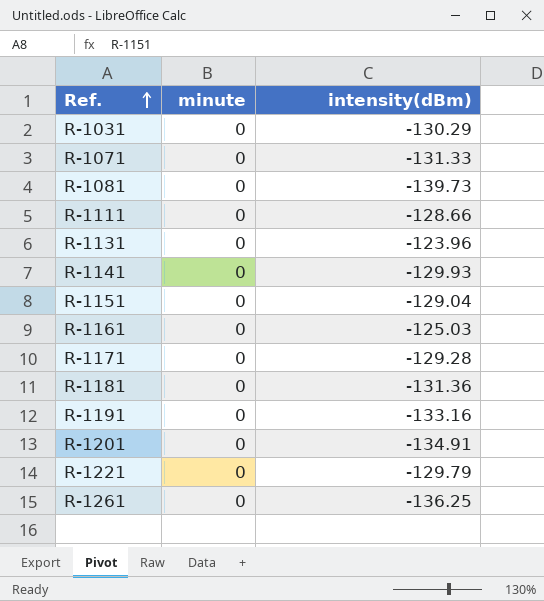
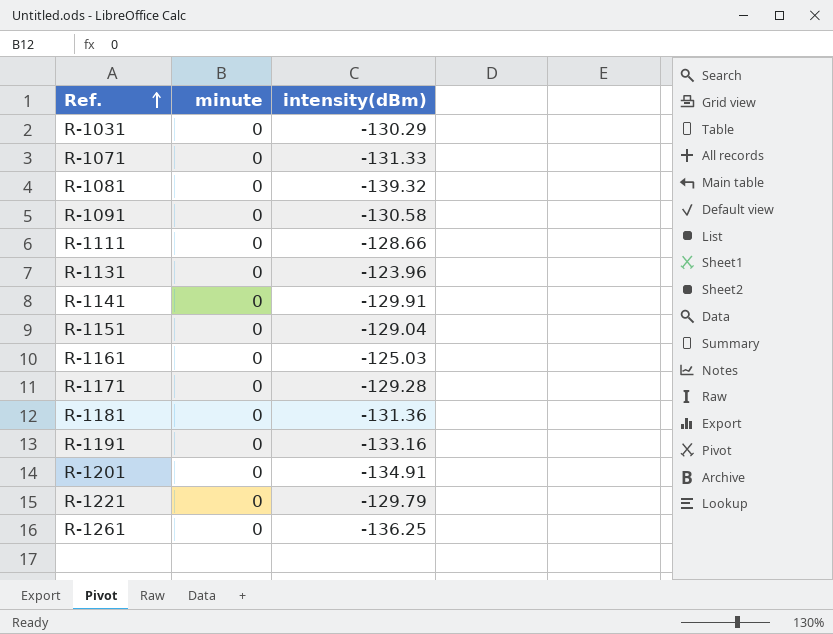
R-1081 | intensity(dBm): -139.73 -> -139.32
row R-1091: none -> 0 | -130.58
R-1141 | intensity(dBm): -129.93 -> -129.91

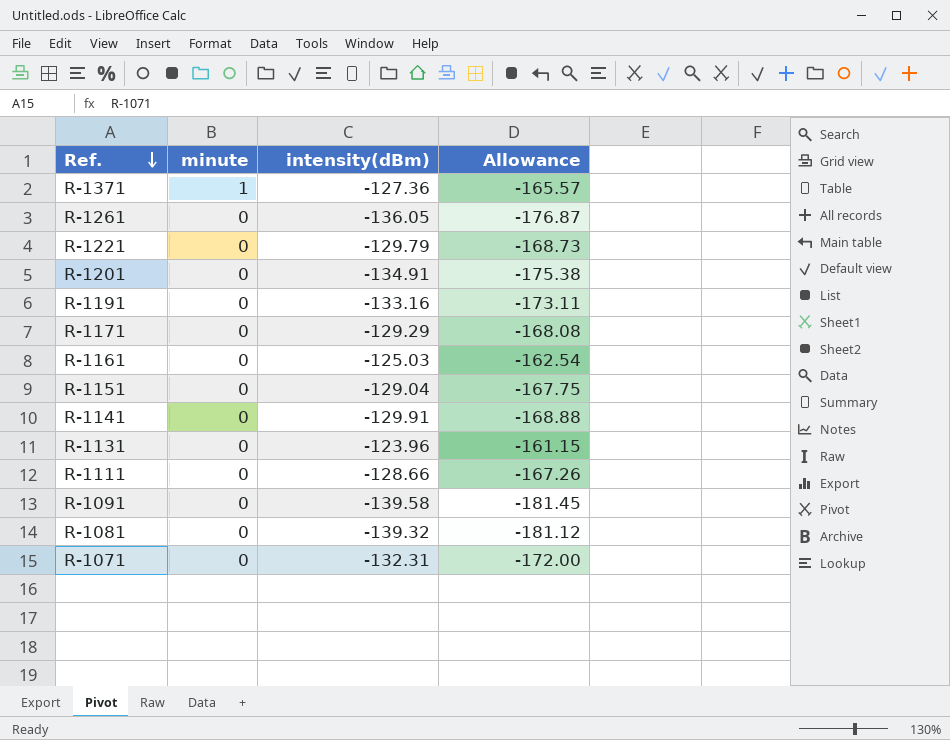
row order: Ref. ascending -> Ref. descending
column Allowance | formula: none -> [intensity(dBm)] * 1.3
row R-1031: 0 | -130.29 -> none
row R-1181: 0 | -131.36 -> none
row R-1371: none -> 1 | -127.36 | -165.57
R-1261 | intensity(dBm): -136.25 -> -136.05
R-1171 | intensity(dBm): -129.28 -> -129.29
R-1091 | intensity(dBm): -130.58 -> -139.58
R-1071 | intensity(dBm): -131.33 -> -132.31

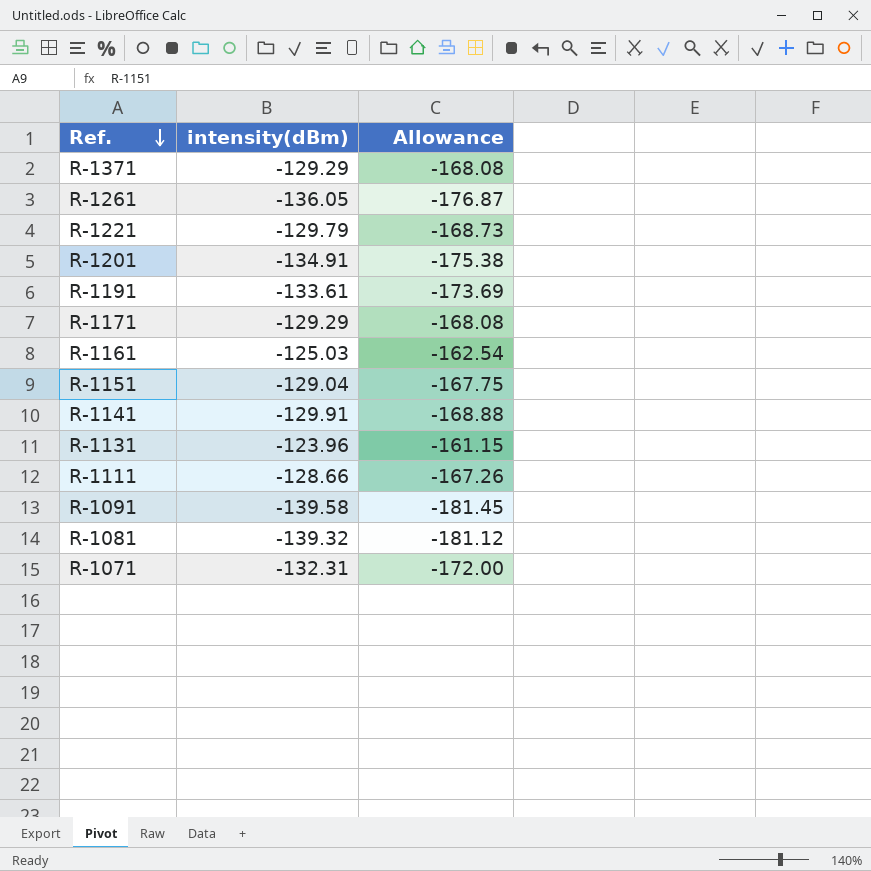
column minute | position: 2 -> none
R-1371 | intensity(dBm): -127.36 -> -129.29
R-1371 | Allowance: -165.57 -> -168.08
R-1191 | intensity(dBm): -133.16 -> -133.61
R-1191 | Allowance: -173.11 -> -173.69

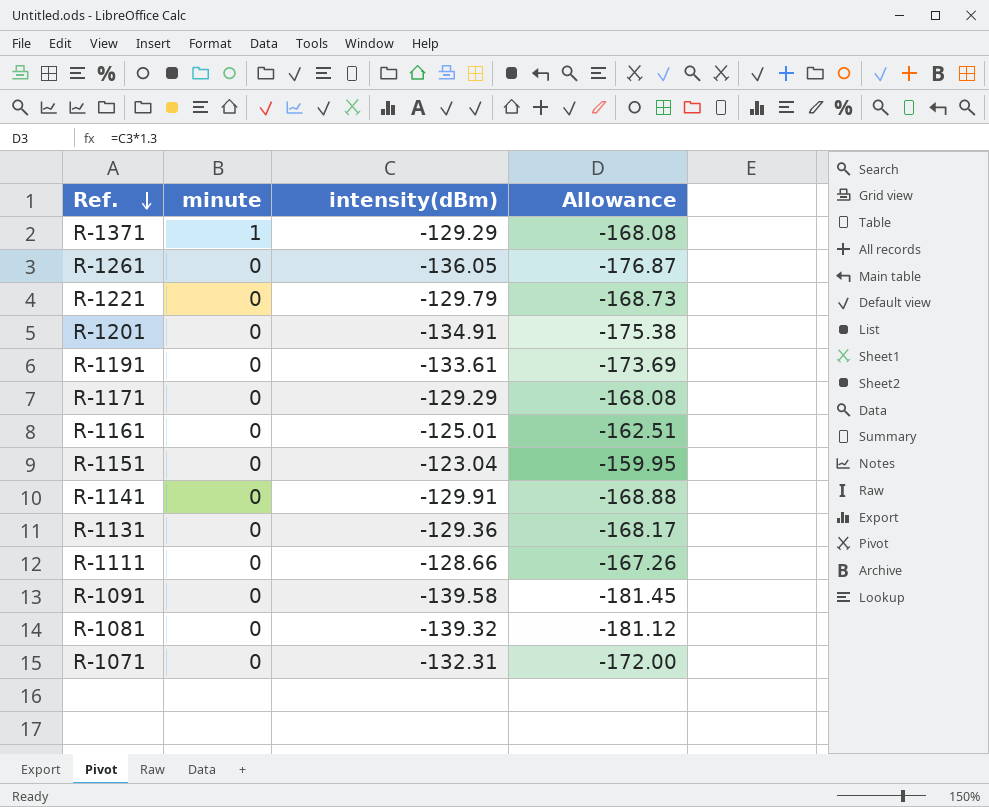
column minute | position: none -> 2
R-1161 | intensity(dBm): -125.03 -> -125.01
R-1161 | Allowance: -162.54 -> -162.51
R-1151 | intensity(dBm): -129.04 -> -123.04
R-1151 | Allowance: -167.75 -> -159.95
R-1131 | intensity(dBm): -123.96 -> -129.36
R-1131 | Allowance: -161.15 -> -168.17

